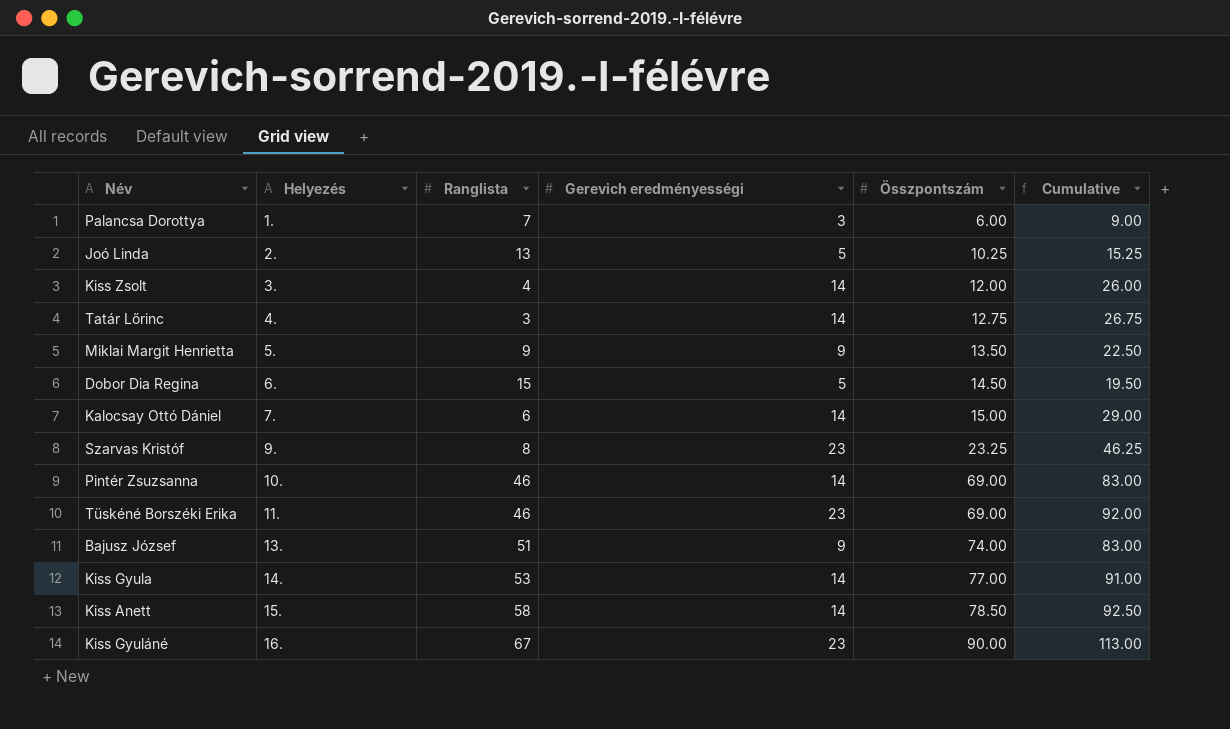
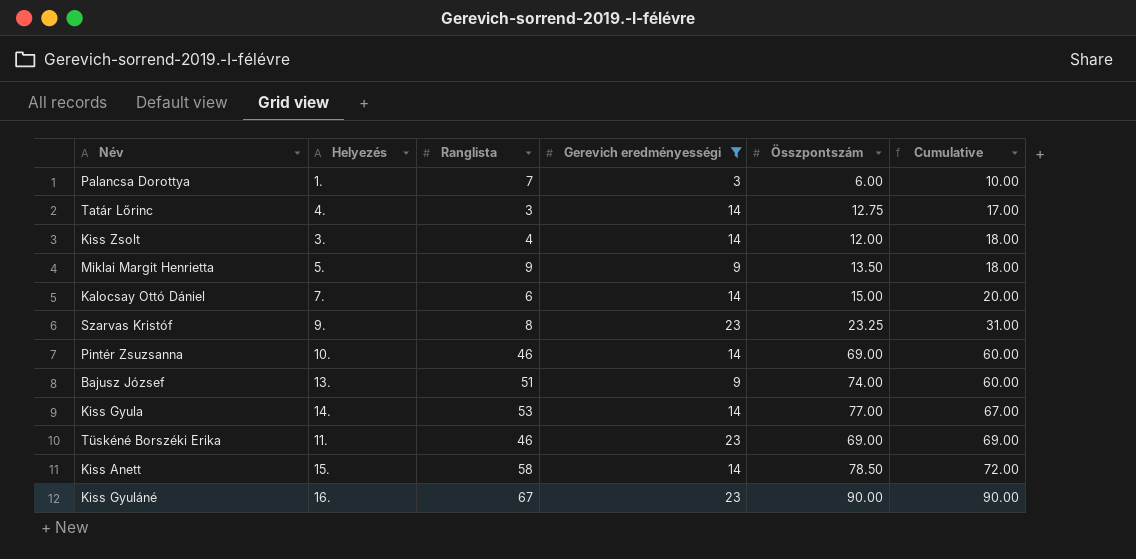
filter: none -> Gerevich eredményességi != 5
row order: Helyezés ascending -> Cumulative ascending
column Cumulative | formula: [Gerevich eredményességi] + [Összpontszám] -> [Ranglista] + [Gerevich eredményességi]

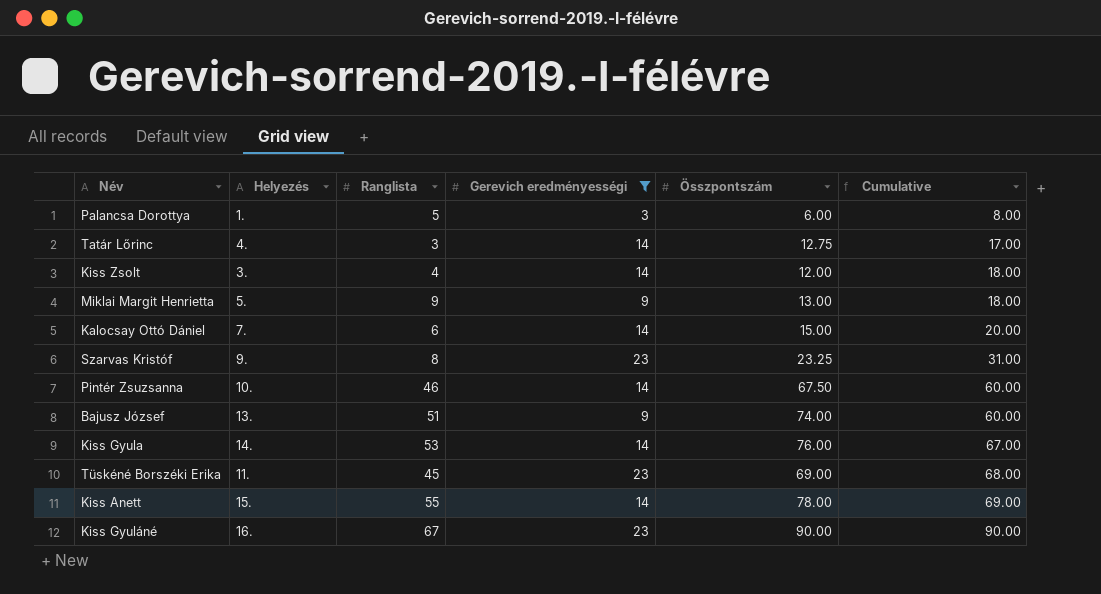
Palancsa Dorottya | Ranglista: 7 -> 5
Palancsa Dorottya | Cumulative: 10.00 -> 8.00
Miklai Margit Henrietta | Összpontszám: 13.50 -> 13.00
Pintér Zsuzsanna | Összpontszám: 69.00 -> 67.50
Kiss Gyula | Összpontszám: 77.00 -> 76.00
Tüskéné Borszéki Erika | Ranglista: 46 -> 45
Tüskéné Borszéki Erika | Cumulative: 69.00 -> 68.00
Kiss Anett | Ranglista: 58 -> 55
Kiss Anett | Összpontszám: 78.50 -> 78.00
Kiss Anett | Cumulative: 72.00 -> 69.00

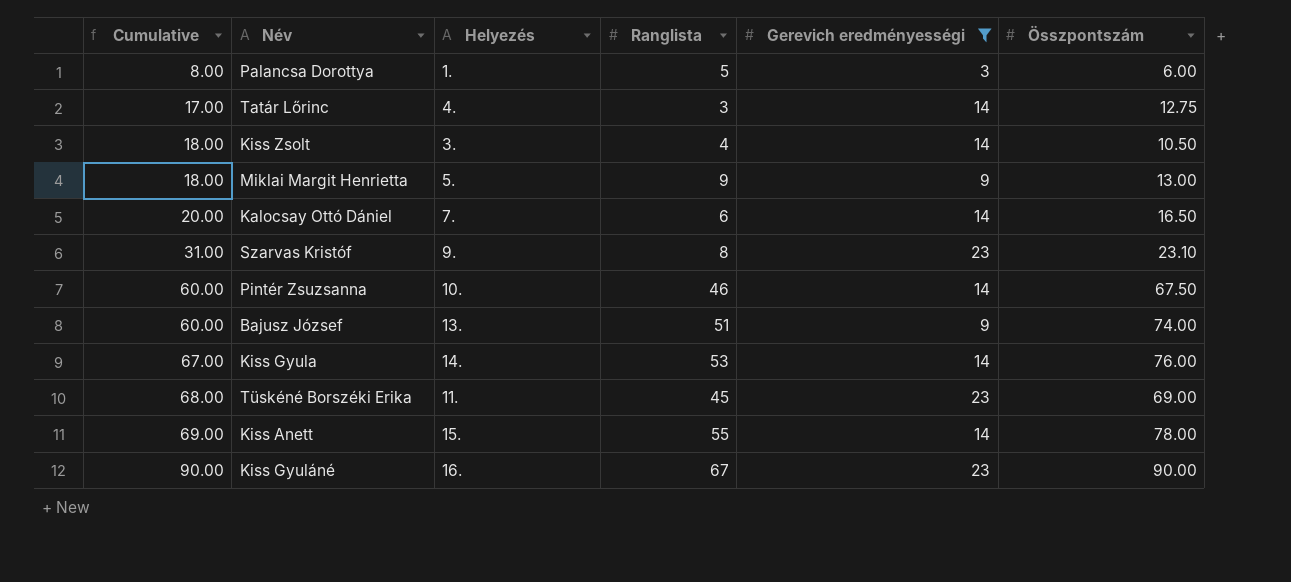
column Cumulative | position: 6 -> 1
Kiss Zsolt | Összpontszám: 12.00 -> 10.50
Kalocsay Ottó Dániel | Összpontszám: 15.00 -> 16.50
Szarvas Kristóf | Összpontszám: 23.25 -> 23.10

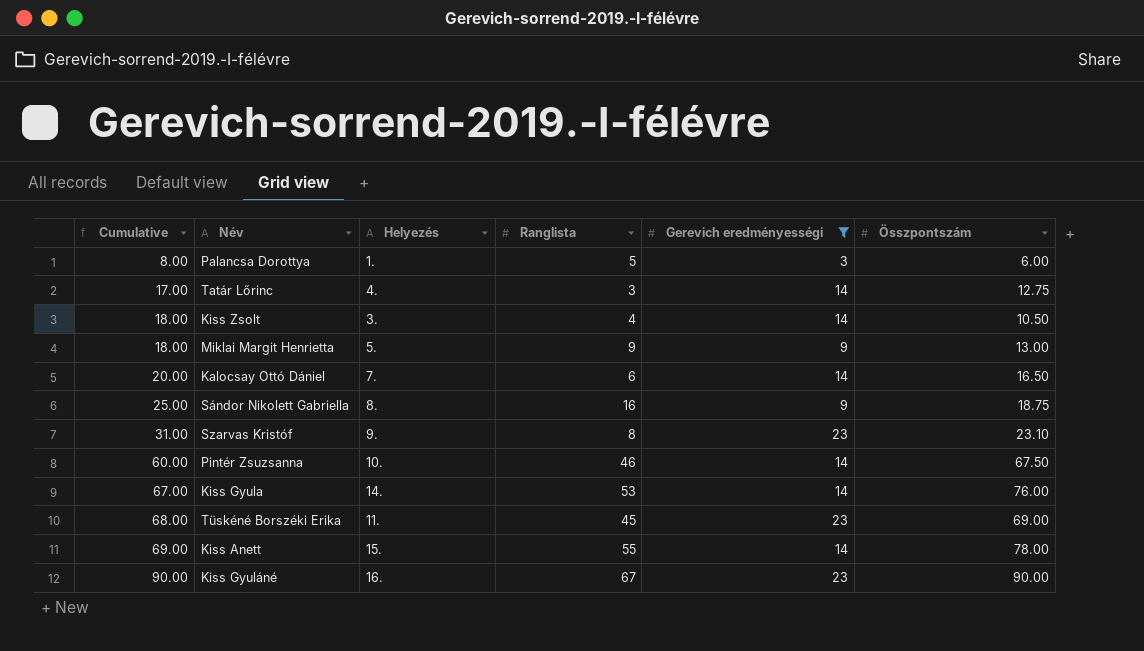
row Bajusz József: 60.00 | 13. | 51 | 9 | 74.00 -> none
row Sándor Nikolett Gabriella: none -> 25.00 | 8. | 16 | 9 | 18.75

